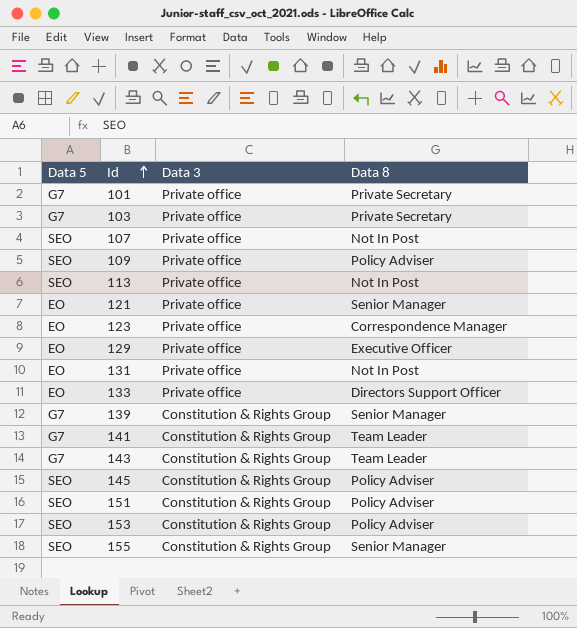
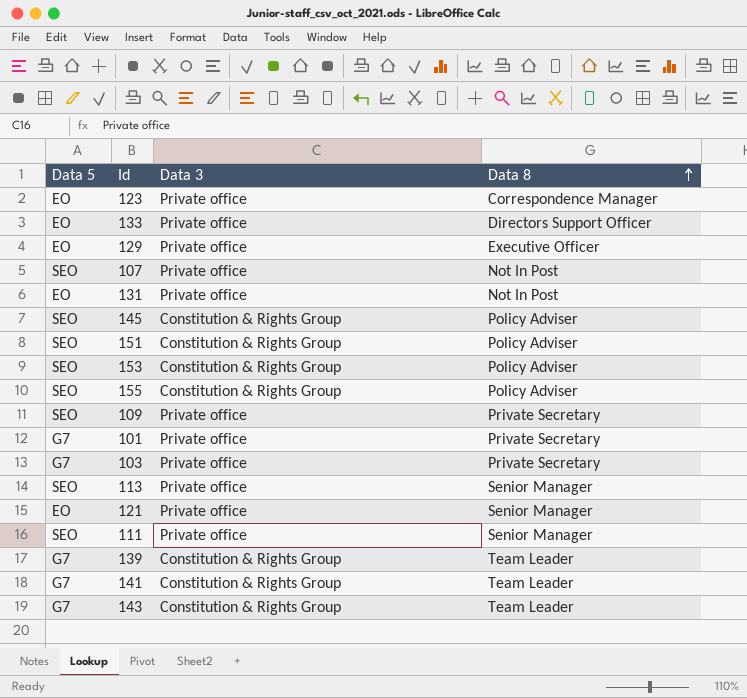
row order: Id ascending -> Data 8 ascending
155 | Data 8: Senior Manager -> Policy Adviser
109 | Data 8: Policy Adviser -> Private Secretary
113 | Data 8: Not In Post -> Senior Manager
row 111: none -> SEO | Private office | Senior Manager
139 | Data 8: Senior Manager -> Team Leader

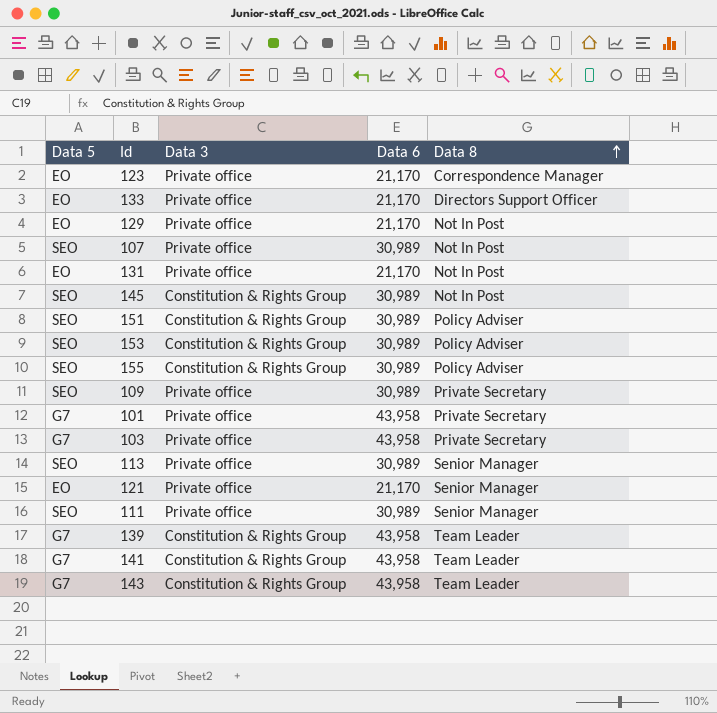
column Data 6 | position: none -> 4
129 | Data 8: Executive Officer -> Not In Post
145 | Data 8: Policy Adviser -> Not In Post

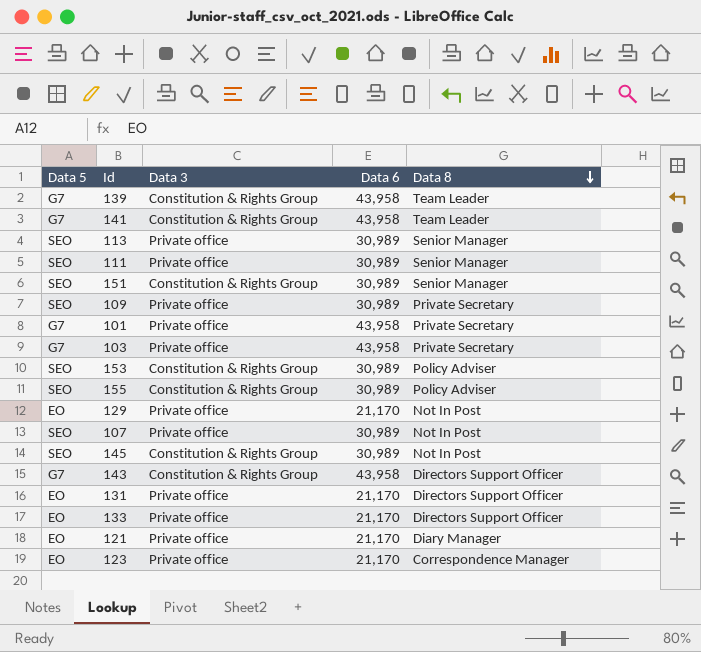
row order: Data 8 ascending -> Data 8 descending
151 | Data 8: Policy Adviser -> Senior Manager
143 | Data 8: Team Leader -> Directors Support Officer
131 | Data 8: Not In Post -> Directors Support Officer
121 | Data 8: Senior Manager -> Diary Manager

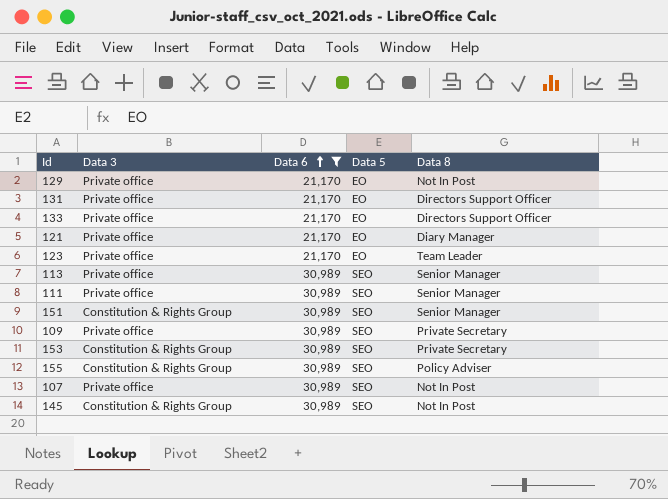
filter: none -> Data 6 != 43,958
row order: Data 8 descending -> Data 6 ascending
column Data 5 | position: 1 -> 4
123 | Data 8: Correspondence Manager -> Team Leader
153 | Data 8: Policy Adviser -> Private Secretary

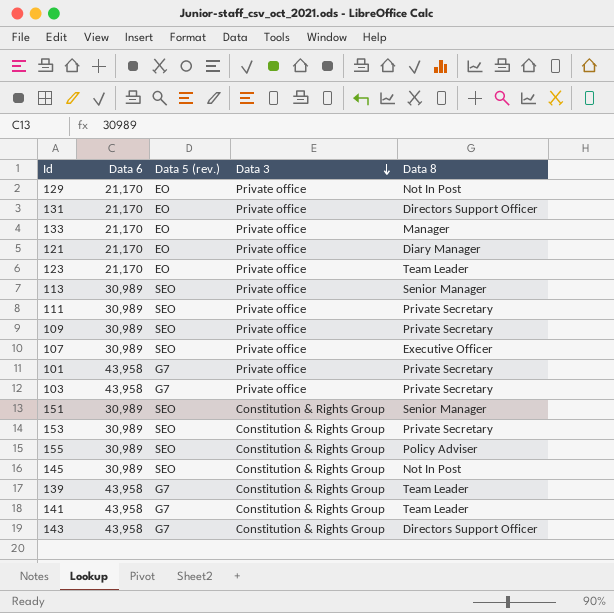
filter: Data 6 != 43,958 -> none
row order: Data 6 ascending -> Data 3 descending
column name: Data 5 -> Data 5 (rev.)
column Data 3 | position: 2 -> 4
133 | Data 8: Directors Support Officer -> Manager
111 | Data 8: Senior Manager -> Private Secretary
107 | Data 8: Not In Post -> Executive Officer

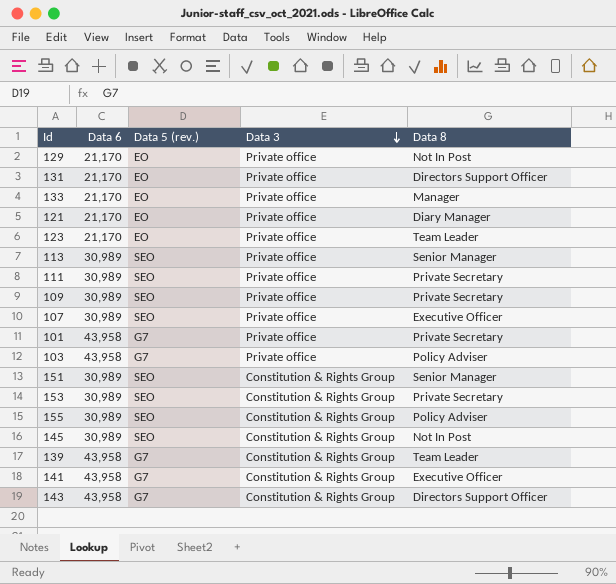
103 | Data 8: Private Secretary -> Policy Adviser
141 | Data 8: Team Leader -> Executive Officer

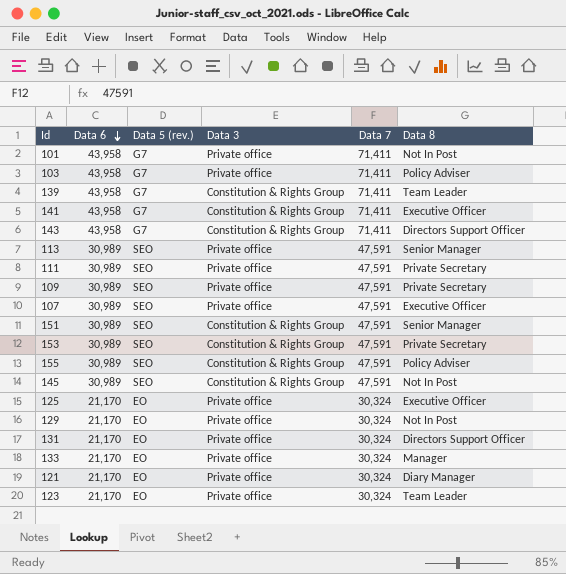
row order: Data 3 descending -> Data 6 descending
column Data 7 | position: none -> 5
101 | Data 8: Private Secretary -> Not In Post
row 125: none -> 21,170 | EO | Private office | 30,324 | Executive Officer

